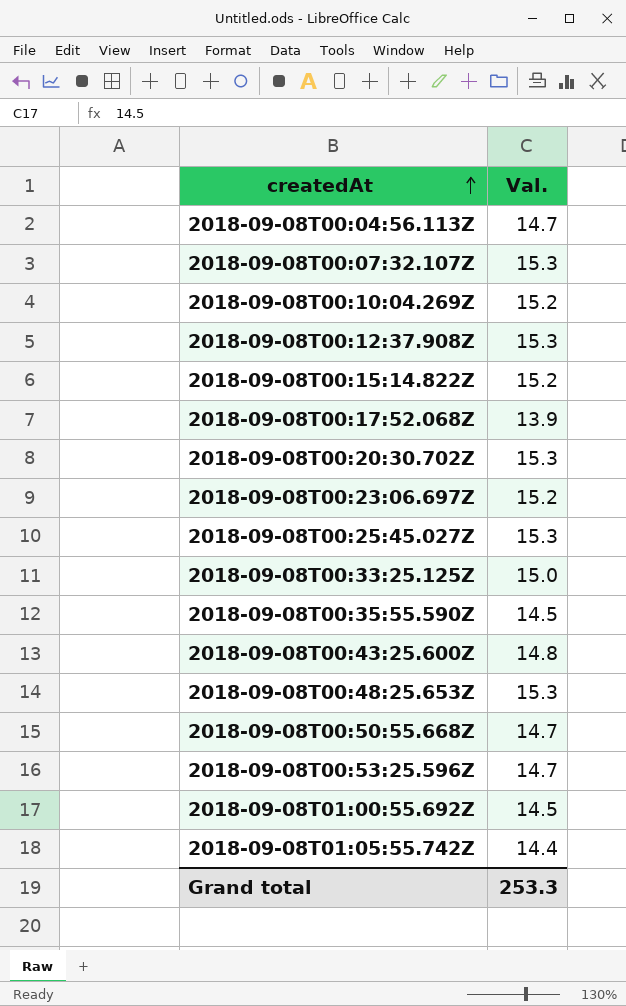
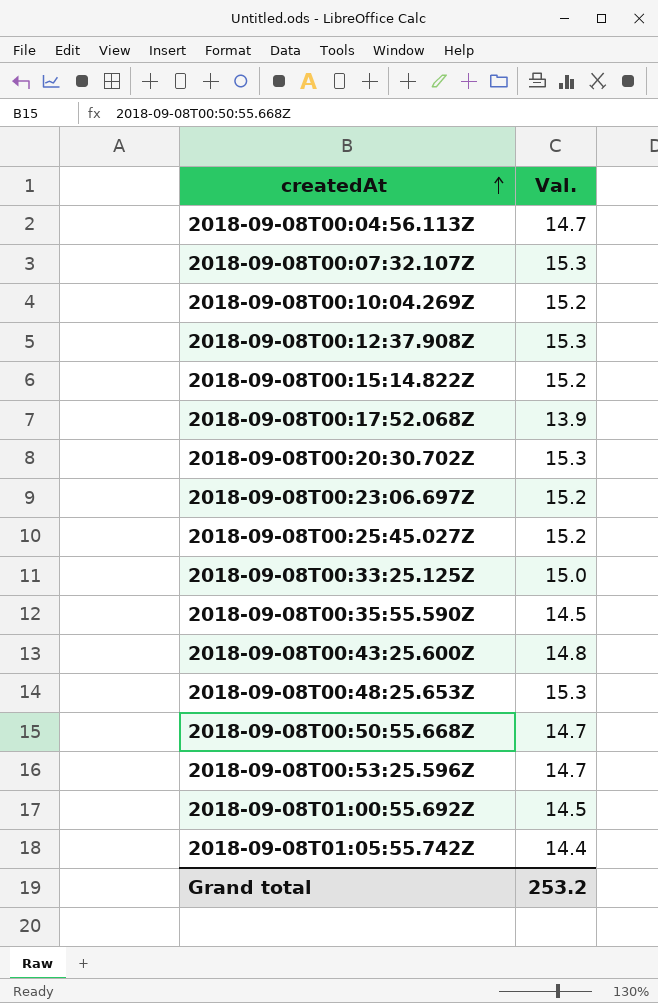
2018-09-08T00:25:45.027Z | Val.: 15.3 -> 15.2
Grand total | Val.: 253.3 -> 253.2

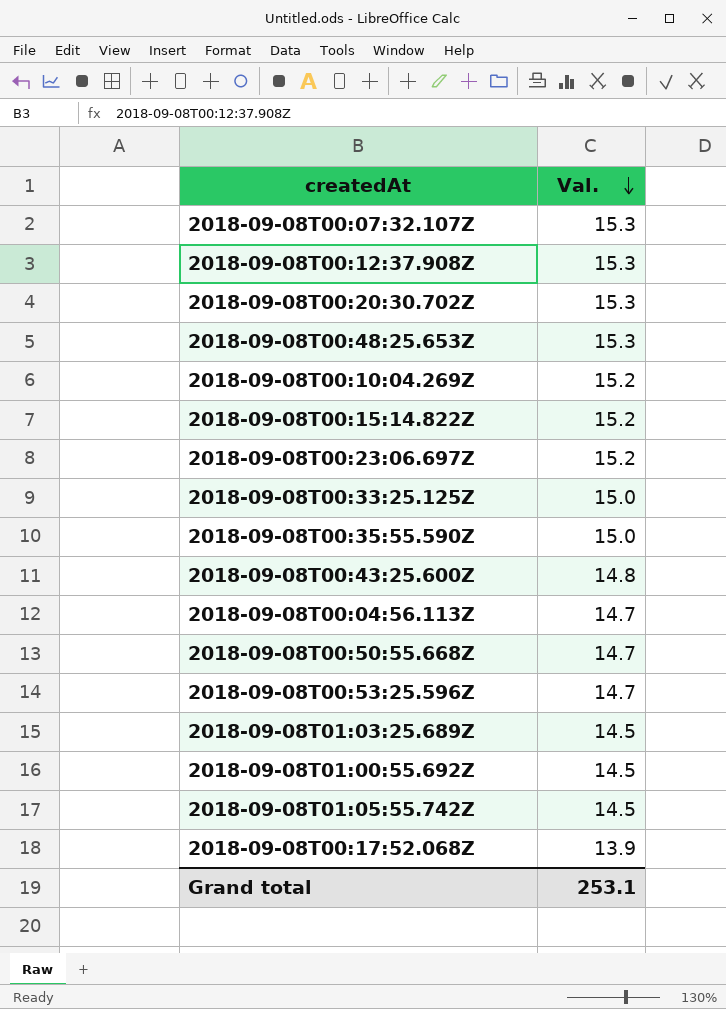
row order: createdAt ascending -> Val. descending
row 2018-09-08T00:25:45.027Z: 15.2 -> none
2018-09-08T00:35:55.590Z | Val.: 14.5 -> 15.0
row 2018-09-08T01:03:25.689Z: none -> 14.5
2018-09-08T01:05:55.742Z | Val.: 14.4 -> 14.5
Grand total | Val.: 253.2 -> 253.1

